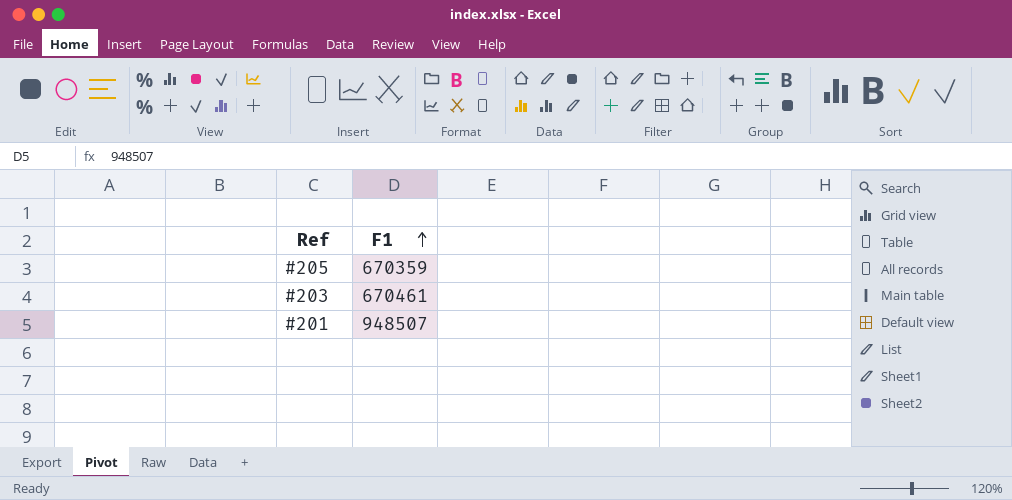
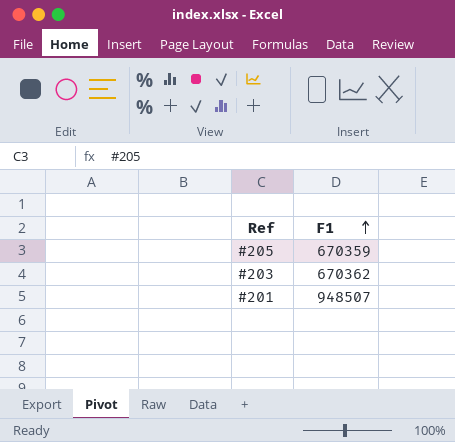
#203 | F1: 670461 -> 670362

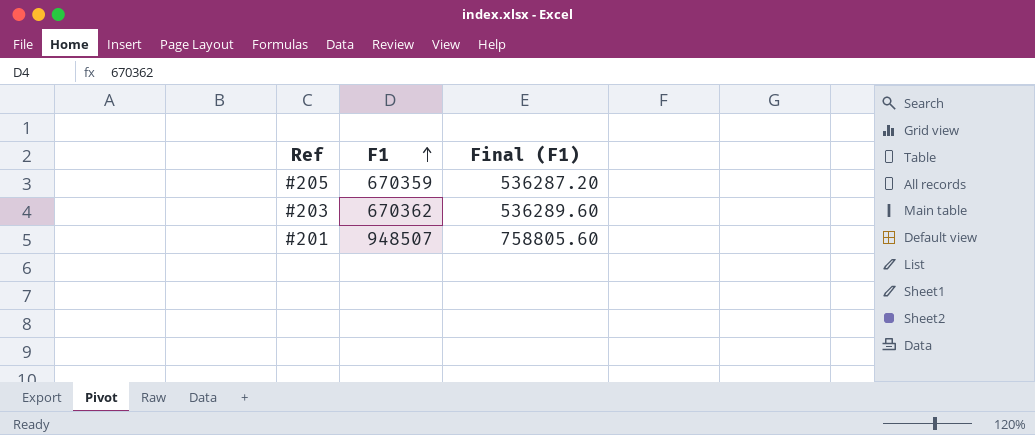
column Final (F1) | formula: none -> [F1] * 0.8

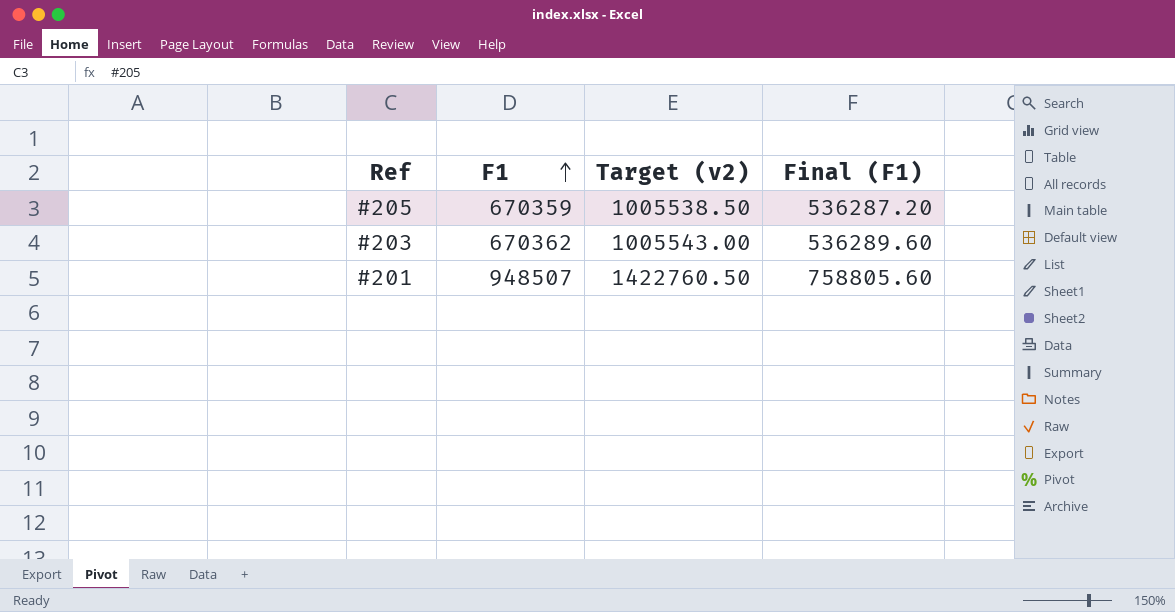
column Target (v2) | formula: none -> [F1] * 1.5

